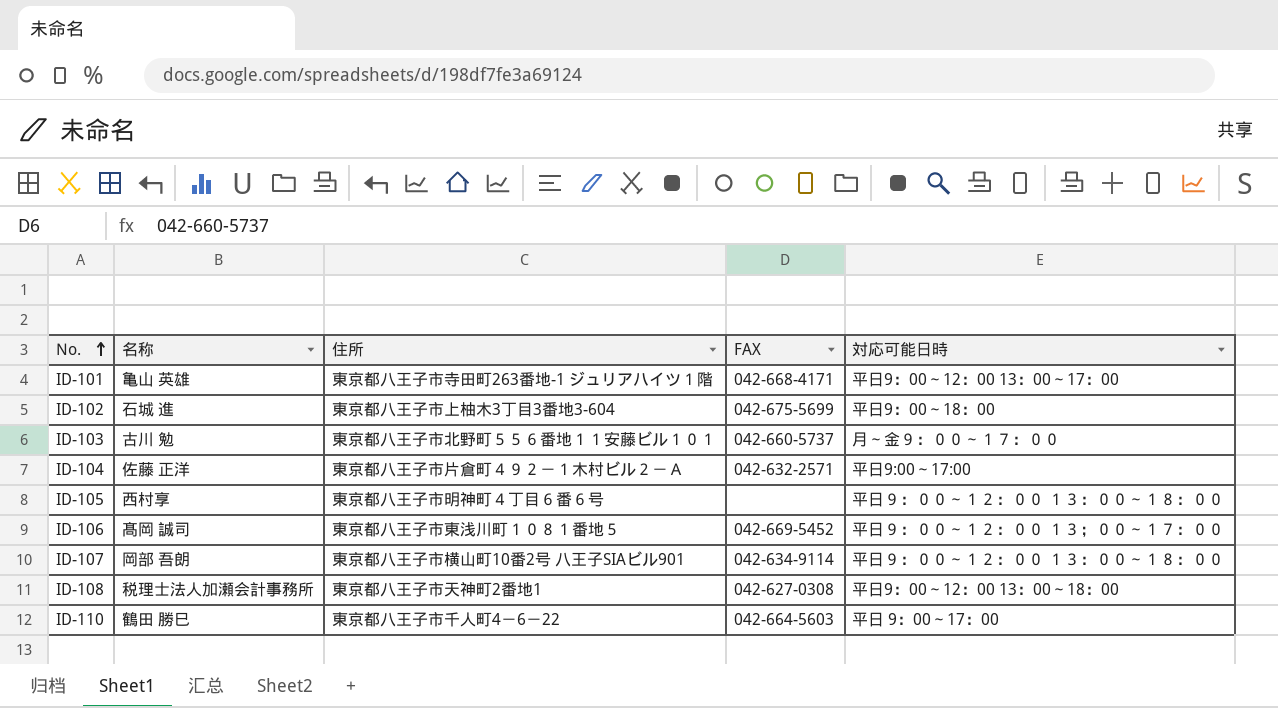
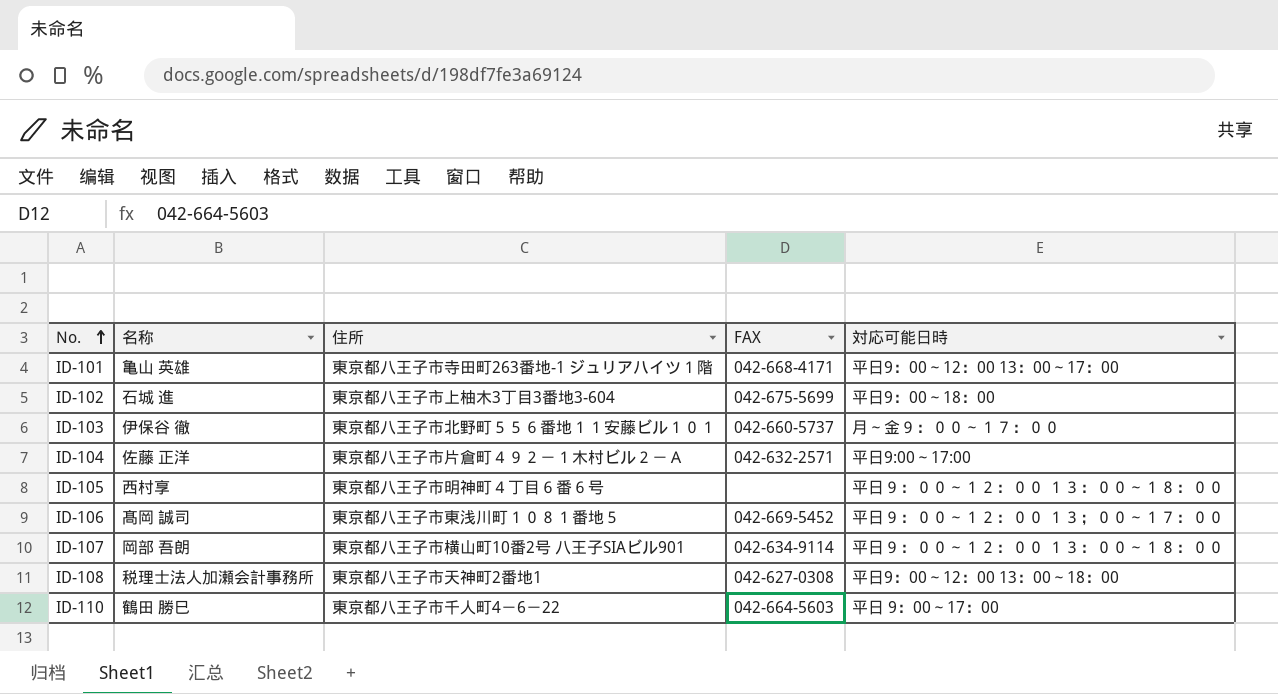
ID-103 | 名称: 古川 勉 -> 伊保谷 徹

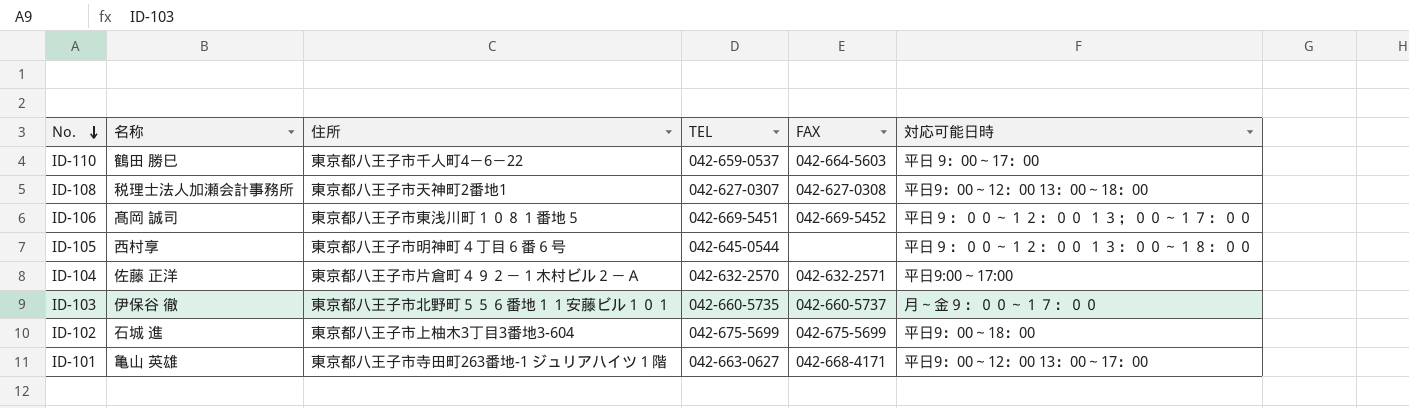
row order: No. ascending -> No. descending
column TEL | position: none -> 4
row ID-107: 岡部 吾朗 | 東京都八王子市横山町10番2号 八王子SIAビル901 | 042-634-9114 | 平日９：００～１２：００ １３：００～１８：００ -> none

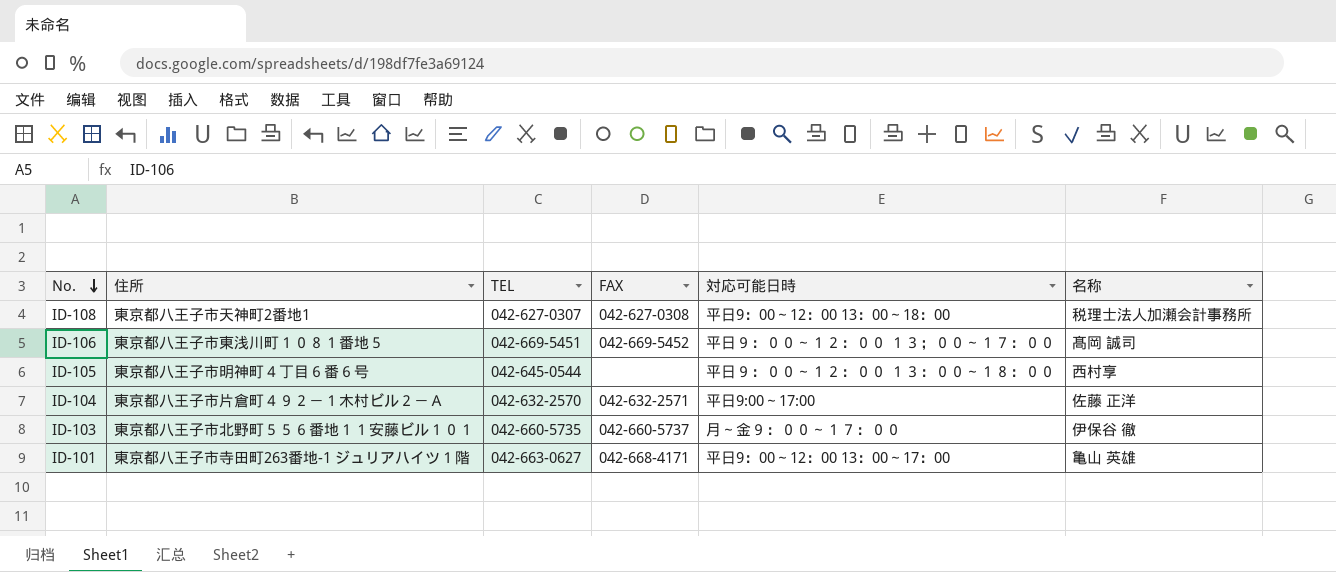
column 名称 | position: 2 -> 6
row ID-110: 鶴田 勝巳 | 東京都八王子市千人町4－6－22 | 042-659-0537 | 042-664-5603 | 平日 9：00～17：00 -> none
row ID-102: 石城 進 | 東京都八王子市上柚木3丁目3番地3-604 | 042-675-5699 | 042-675-5699 | 平日9：00～18：00 -> none

